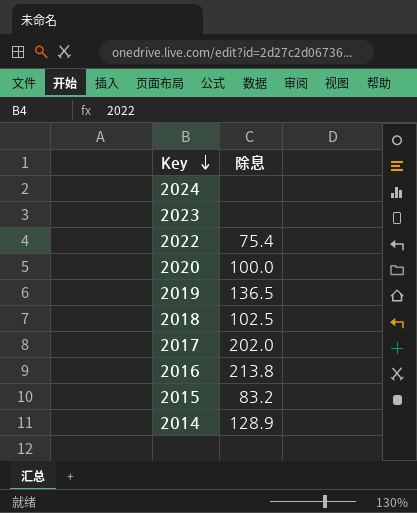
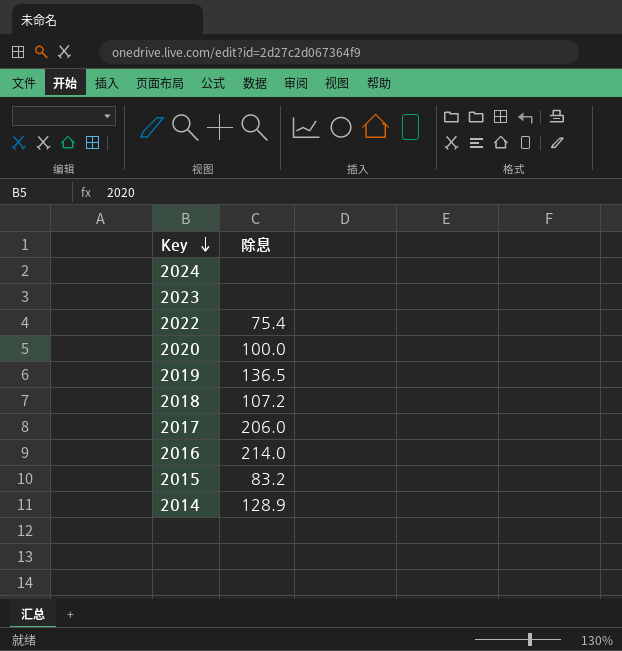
2018 | 除息: 102.5 -> 107.2
2017 | 除息: 202.0 -> 206.0
2016 | 除息: 213.8 -> 214.0

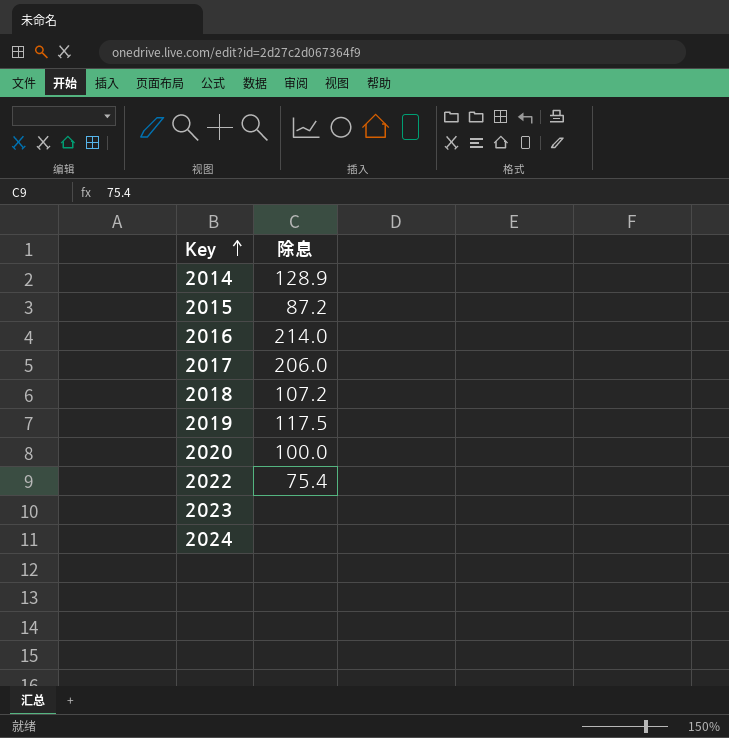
row order: Key descending -> Key ascending
2015 | 除息: 83.2 -> 87.2
2019 | 除息: 136.5 -> 117.5

